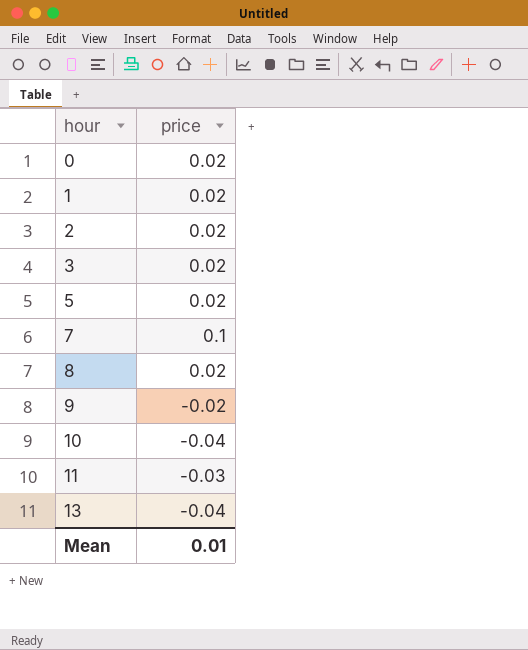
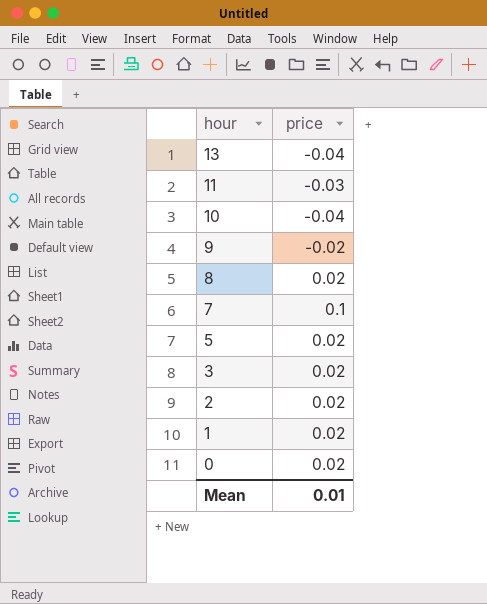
row order: hour ascending -> hour descending

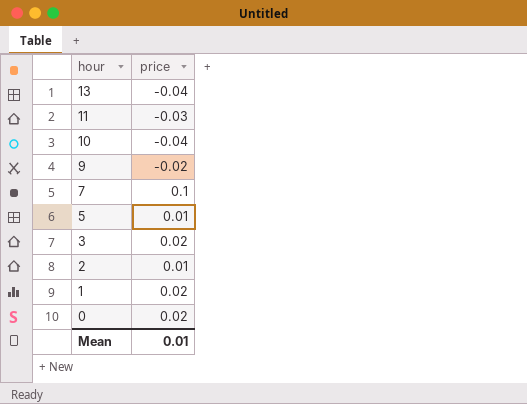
row 8: 0.02 -> none
5 | price: 0.02 -> 0.01
2 | price: 0.02 -> 0.01

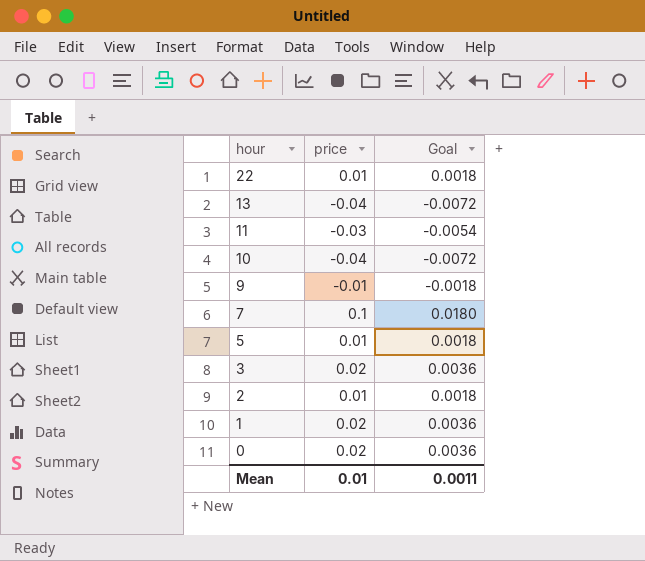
column Goal | formula: none -> [price] * 0.18
row 22: none -> 0.01 | 0.0018
9 | price: -0.02 -> -0.01

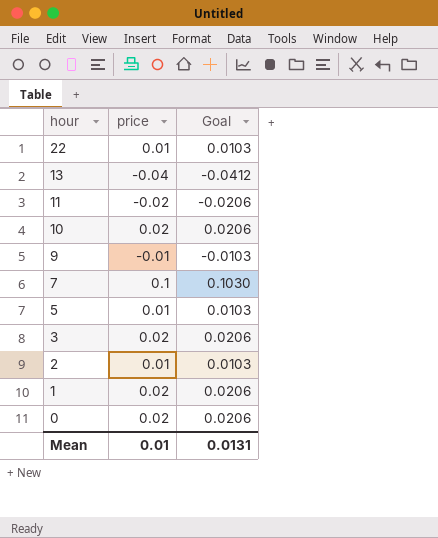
column Goal | formula: [price] * 0.18 -> [price] * 1.03
11 | price: -0.03 -> -0.02
10 | price: -0.04 -> 0.02
Mean | Goal: 0.0011 -> 0.0131

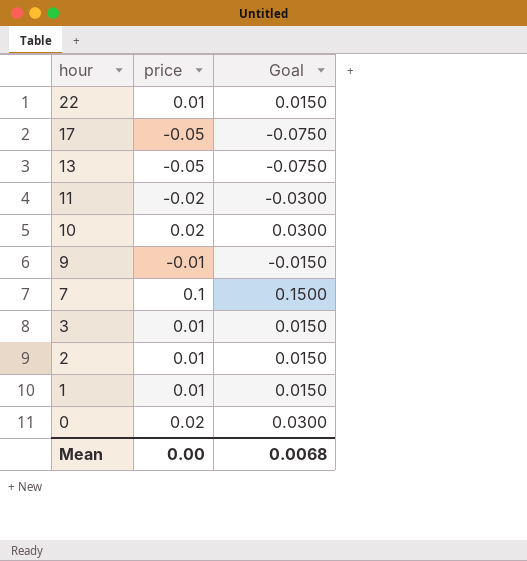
column Goal | formula: [price] * 1.03 -> [price] * 1.5
row 5: 0.01 | 0.0103 -> none
row 17: none -> -0.05 | -0.0750
13 | price: -0.04 -> -0.05
3 | price: 0.02 -> 0.01
1 | price: 0.02 -> 0.01
Mean | price: 0.01 -> 0.00
Mean | Goal: 0.0131 -> 0.0068

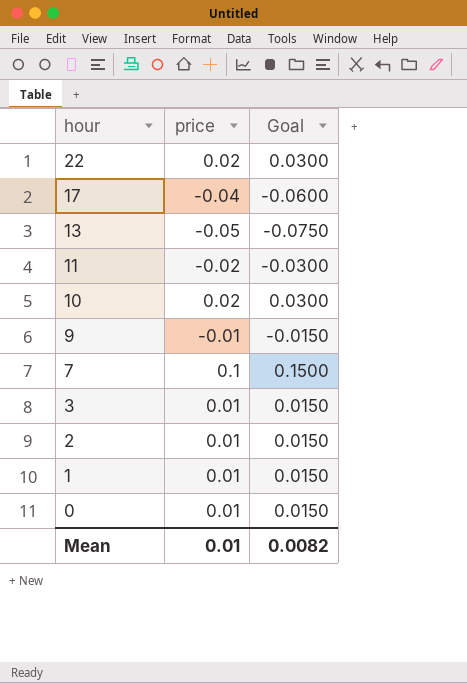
22 | price: 0.01 -> 0.02
22 | Goal: 0.0150 -> 0.0300
17 | price: -0.05 -> -0.04
17 | Goal: -0.0750 -> -0.0600
0 | price: 0.02 -> 0.01
0 | Goal: 0.0300 -> 0.0150
Mean | price: 0.00 -> 0.01
Mean | Goal: 0.0068 -> 0.0082

